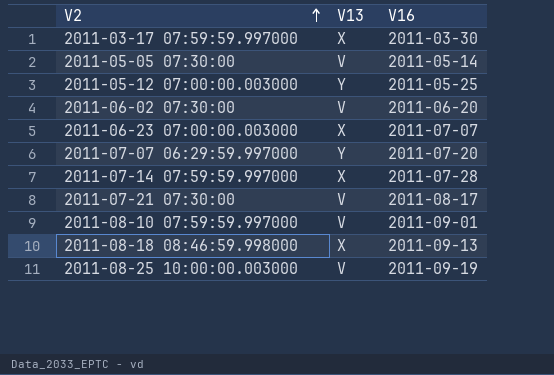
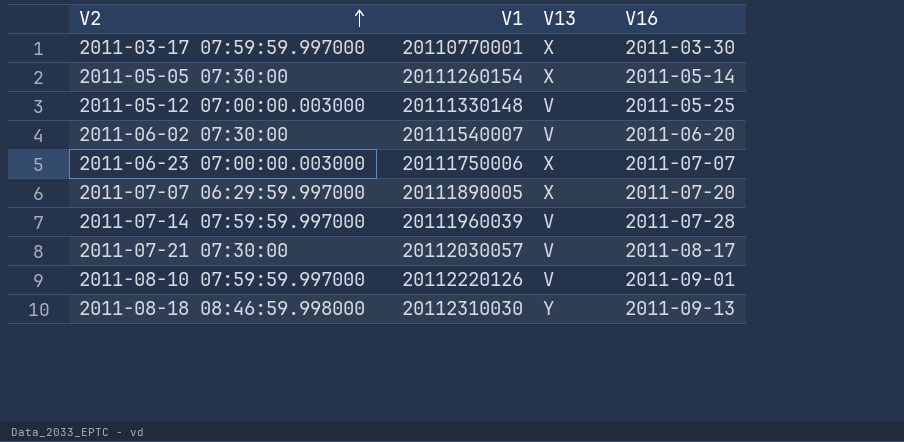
column V1 | position: none -> 2
row 2011-08-25 10:00:00.003000: V | 2011-09-19 -> none
2011-05-05 07:30:00 | V13: V -> X
2011-05-12 07:00:00.003000 | V13: Y -> V
2011-07-07 06:29:59.997000 | V13: Y -> X
2011-07-14 07:59:59.997000 | V13: X -> V
2011-08-18 08:46:59.998000 | V13: X -> Y

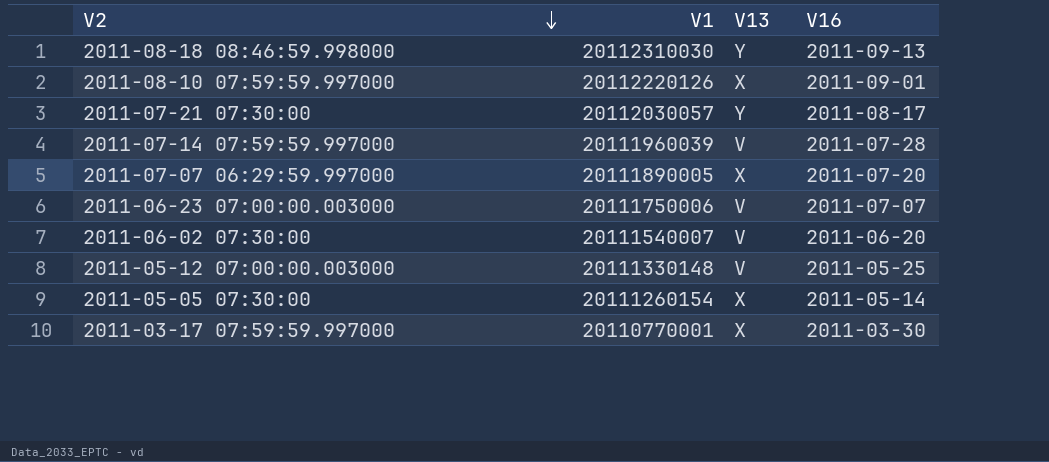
row order: V2 ascending -> V2 descending
2011-08-10 07:59:59.997000 | V13: V -> X
2011-07-21 07:30:00 | V13: V -> Y
2011-06-23 07:00:00.003000 | V13: X -> V

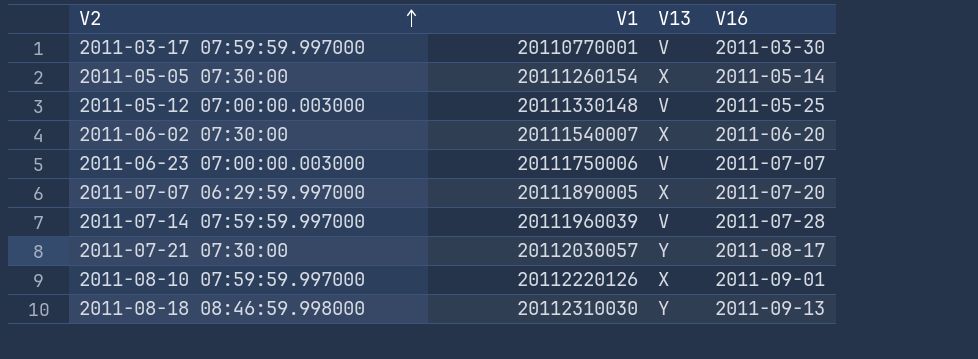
row order: V2 descending -> V2 ascending
2011-03-17 07:59:59.997000 | V13: X -> V
2011-06-02 07:30:00 | V13: V -> X

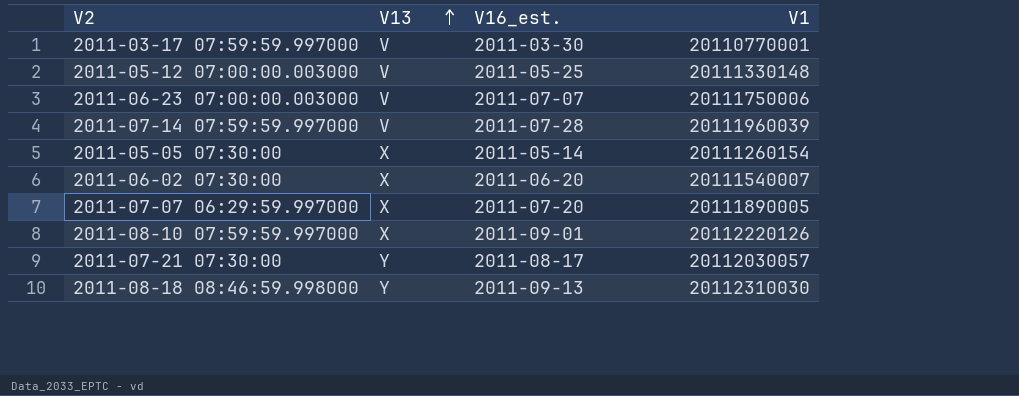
row order: V2 ascending -> V13 ascending
column name: V16 -> V16_est.
column V1 | position: 2 -> 4

